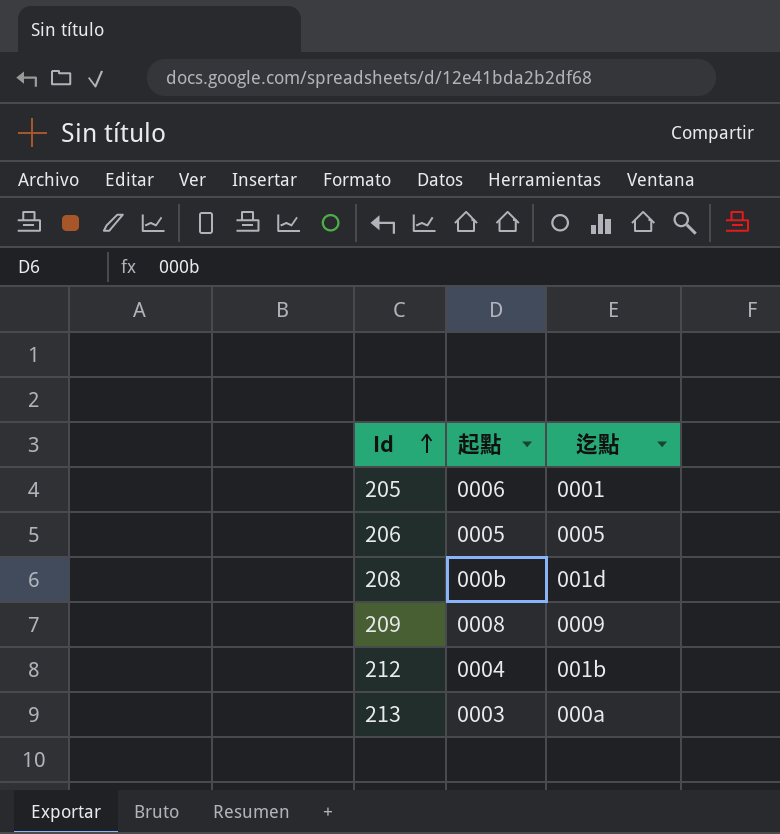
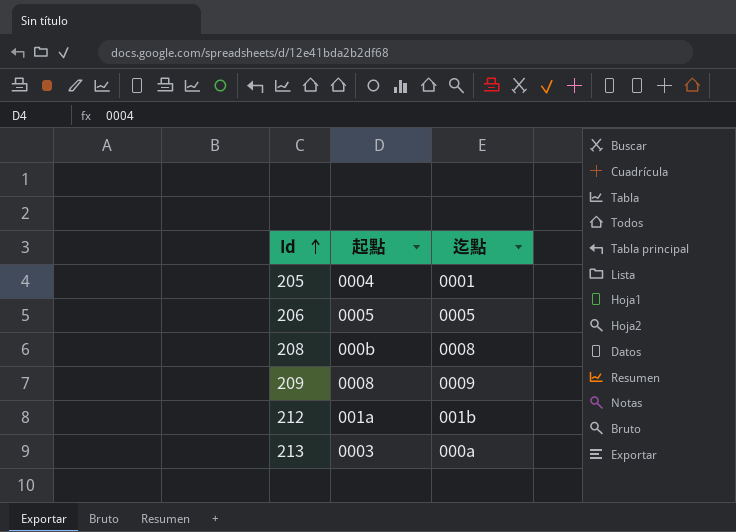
205 | 起點: 0006 -> 0004
208 | 迄點: 001d -> 0008
212 | 起點: 0004 -> 001a

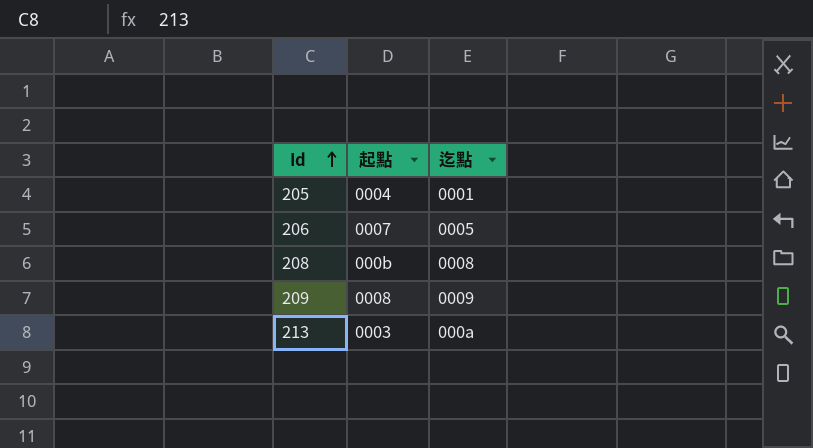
row 212: 001a | 001b -> none
206 | 起點: 0005 -> 0007

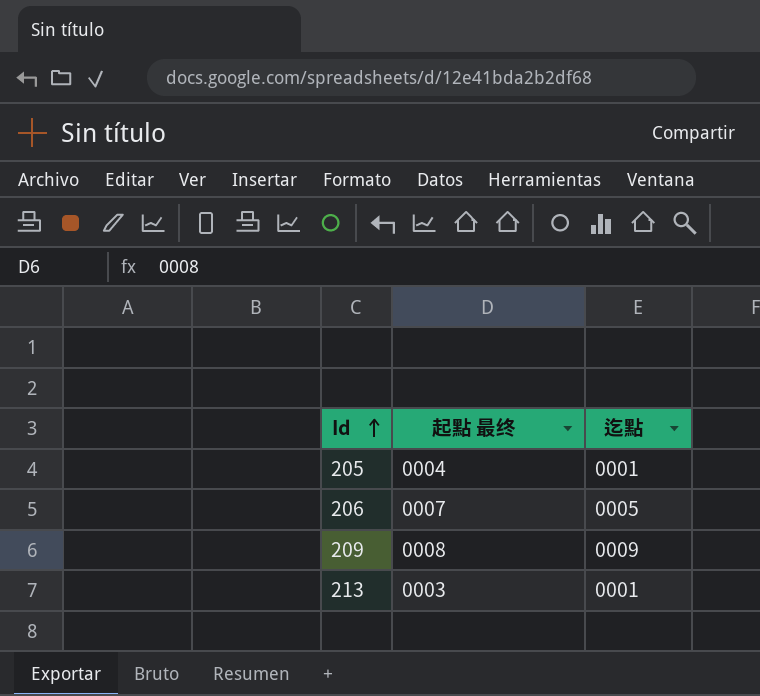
column name: 起點 -> 起點 最终
row 208: 000b | 0008 -> none
213 | 迄點: 000a -> 0001

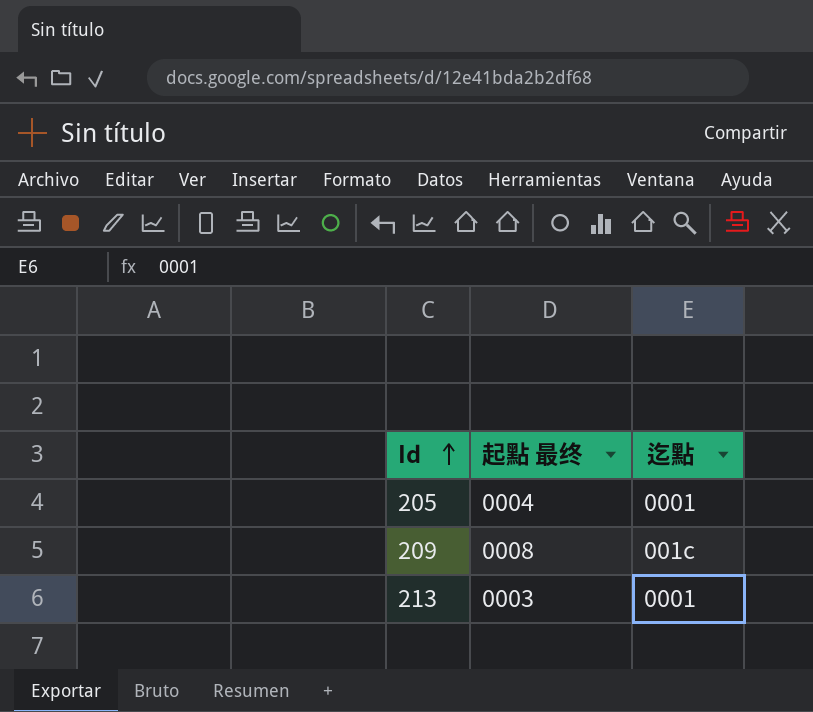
row 206: 0007 | 0005 -> none
209 | 迄點: 0009 -> 001c

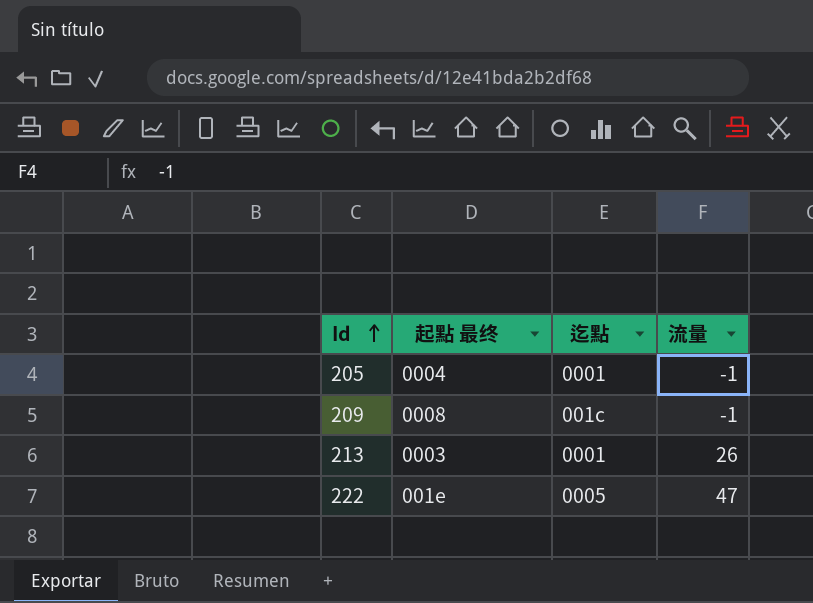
column 流量 | position: none -> 4
row 222: none -> 001e | 0005 | 47

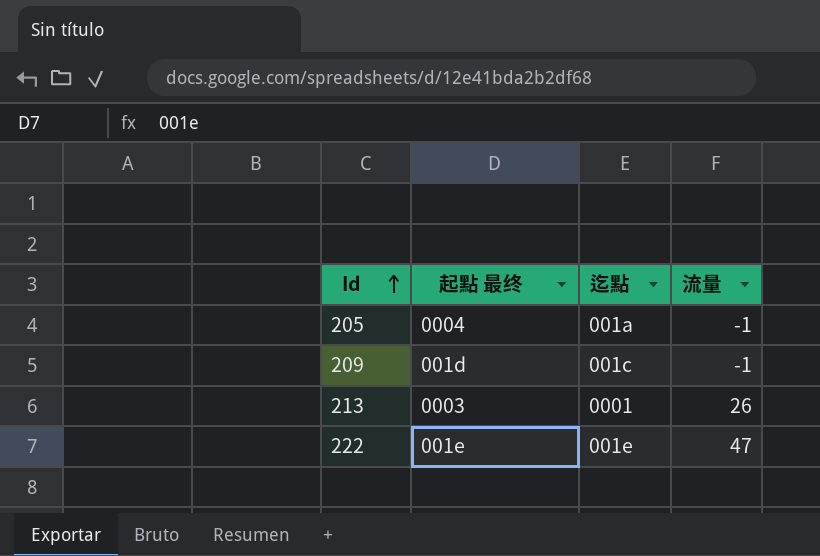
205 | 迄點: 0001 -> 001a
209 | 起點 最终: 0008 -> 001d
222 | 迄點: 0005 -> 001e

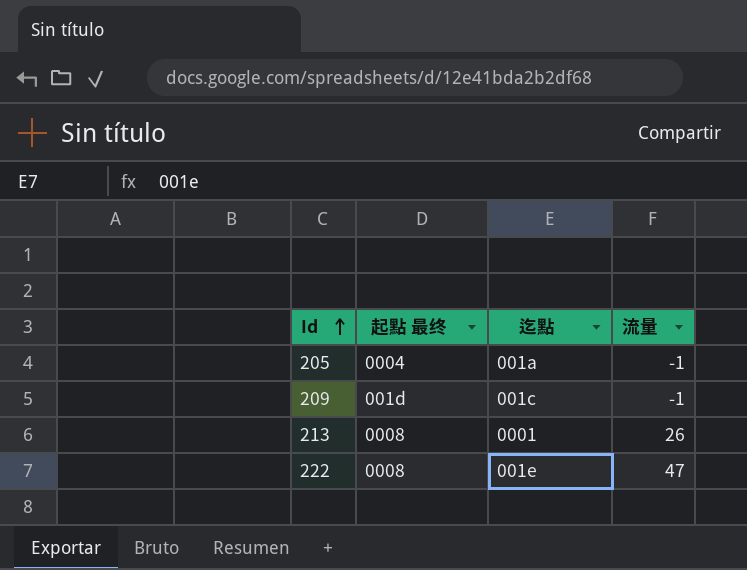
213 | 起點 最终: 0003 -> 0008
222 | 起點 最终: 001e -> 0008

